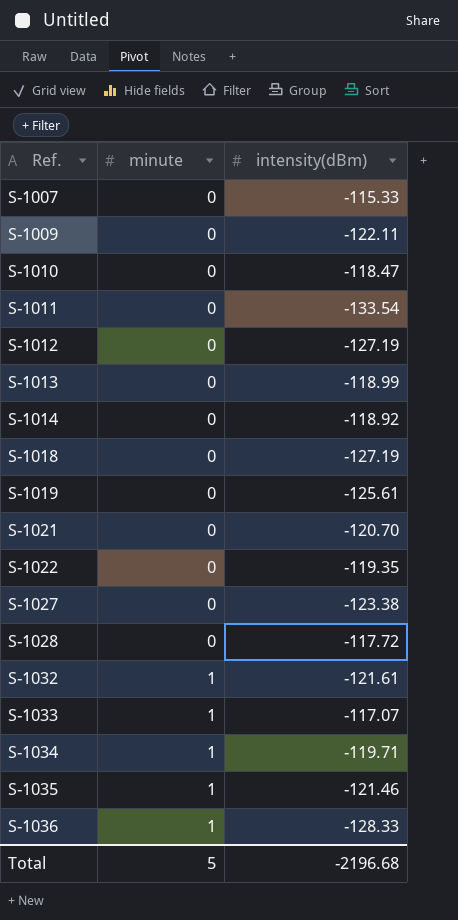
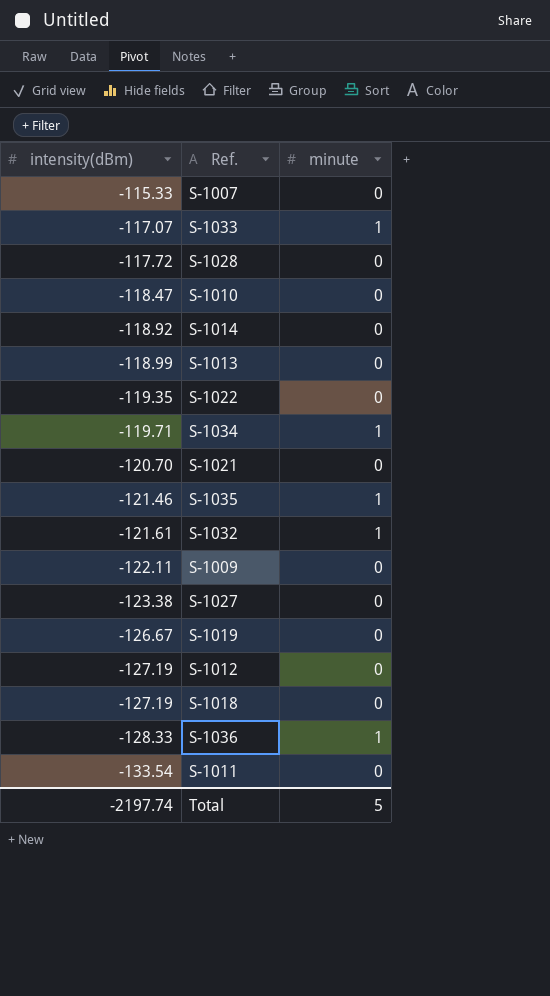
row order: Ref. ascending -> intensity(dBm) descending
column intensity(dBm) | position: 3 -> 1
S-1019 | intensity(dBm): -125.61 -> -126.67
Total | intensity(dBm): -2196.68 -> -2197.74

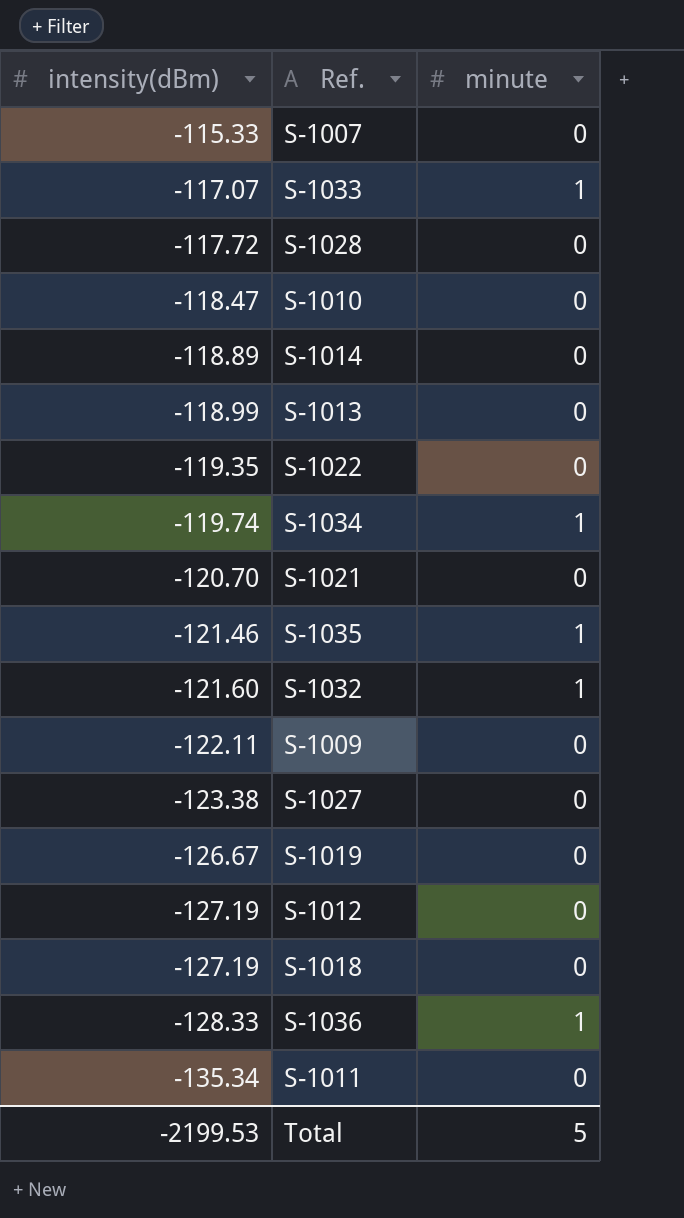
S-1014 | intensity(dBm): -118.92 -> -118.89
S-1034 | intensity(dBm): -119.71 -> -119.74
S-1032 | intensity(dBm): -121.61 -> -121.60
S-1011 | intensity(dBm): -133.54 -> -135.34
Total | intensity(dBm): -2197.74 -> -2199.53

